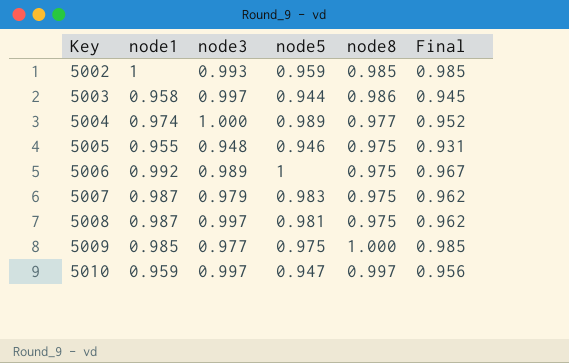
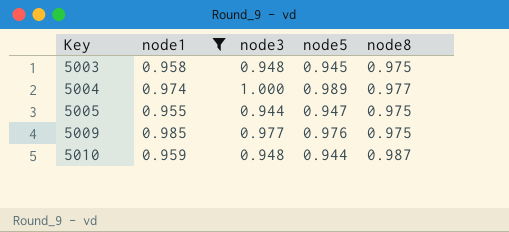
filter: none -> node1 <= 0.985
column Final | formula: [node1] * [node8] -> none
5003 | node3: 0.997 -> 0.948
5003 | node5: 0.944 -> 0.945
5003 | node8: 0.986 -> 0.975
5005 | node3: 0.948 -> 0.944
5005 | node5: 0.946 -> 0.947
5009 | node5: 0.975 -> 0.976
5009 | node8: 1.000 -> 0.975
5010 | node3: 0.997 -> 0.948
5010 | node5: 0.947 -> 0.944
5010 | node8: 0.997 -> 0.987

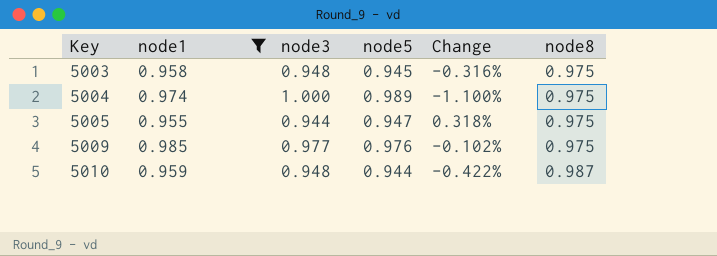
column Change | formula: none -> ([node5] - [node3]) / [node3]
5004 | node8: 0.977 -> 0.975

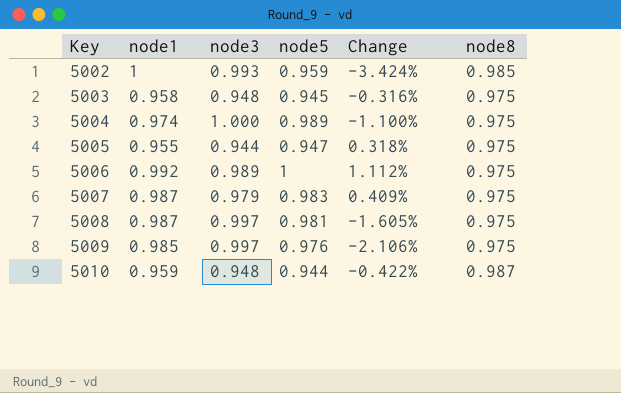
filter: node1 <= 0.985 -> none
5009 | node3: 0.977 -> 0.997
5009 | Change: -0.102% -> -2.106%

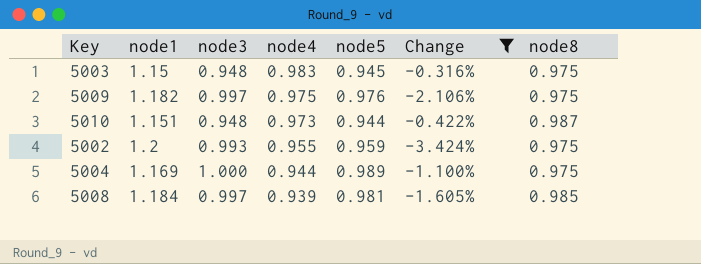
filter: none -> Change <= -0.316%
row order: Key ascending -> node4 descending
column node4 | position: none -> 4
5003 | node1: 0.958 -> 1.15
5009 | node1: 0.985 -> 1.182
5010 | node1: 0.959 -> 1.151
5002 | node1: 1 -> 1.2
5002 | node8: 0.985 -> 0.975
5004 | node1: 0.974 -> 1.169
5008 | node1: 0.987 -> 1.184
5008 | node8: 0.975 -> 0.985

